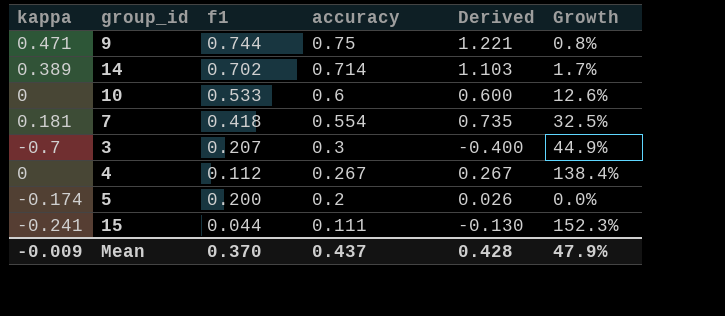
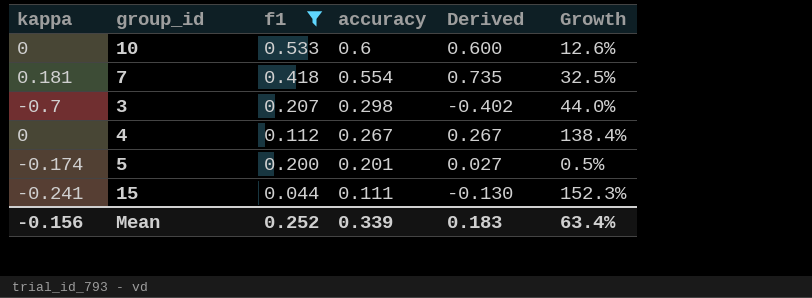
filter: none -> f1 <= 0.533
3 | accuracy: 0.3 -> 0.298
3 | Derived: -0.400 -> -0.402
3 | Growth: 44.9% -> 44.0%
5 | accuracy: 0.2 -> 0.201
5 | Derived: 0.026 -> 0.027
5 | Growth: 0.0% -> 0.5%
Mean | kappa: -0.009 -> -0.156
Mean | f1: 0.370 -> 0.252
Mean | accuracy: 0.437 -> 0.339
Mean | Derived: 0.428 -> 0.183
Mean | Growth: 47.9% -> 63.4%

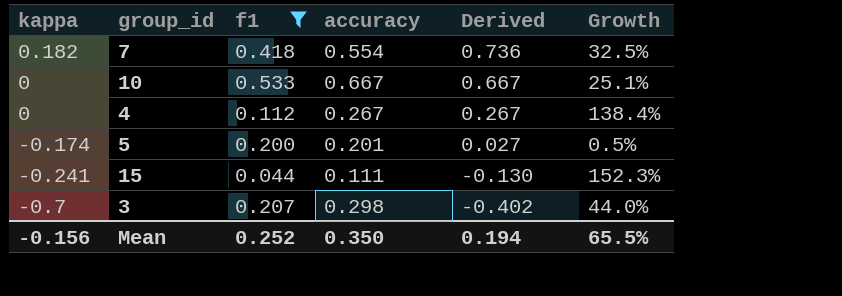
row order: accuracy descending -> kappa descending
7 | kappa: 0.181 -> 0.182
7 | Derived: 0.735 -> 0.736
10 | accuracy: 0.6 -> 0.667
10 | Derived: 0.600 -> 0.667
10 | Growth: 12.6% -> 25.1%
Mean | accuracy: 0.339 -> 0.350
Mean | Derived: 0.183 -> 0.194
Mean | Growth: 63.4% -> 65.5%

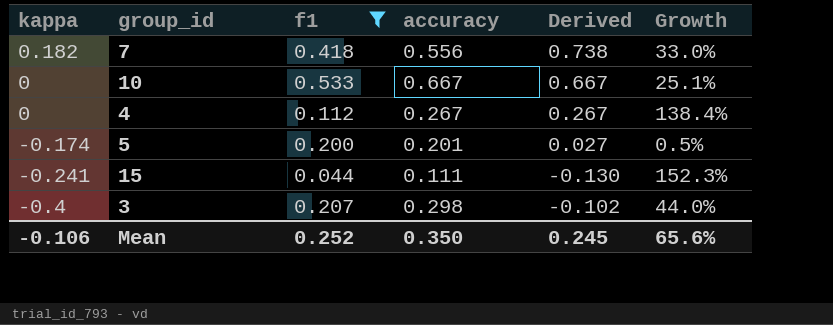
7 | accuracy: 0.554 -> 0.556
7 | Derived: 0.736 -> 0.738
7 | Growth: 32.5% -> 33.0%
3 | kappa: -0.7 -> -0.4
3 | Derived: -0.402 -> -0.102
Mean | kappa: -0.156 -> -0.106
Mean | Derived: 0.194 -> 0.245
Mean | Growth: 65.5% -> 65.6%

